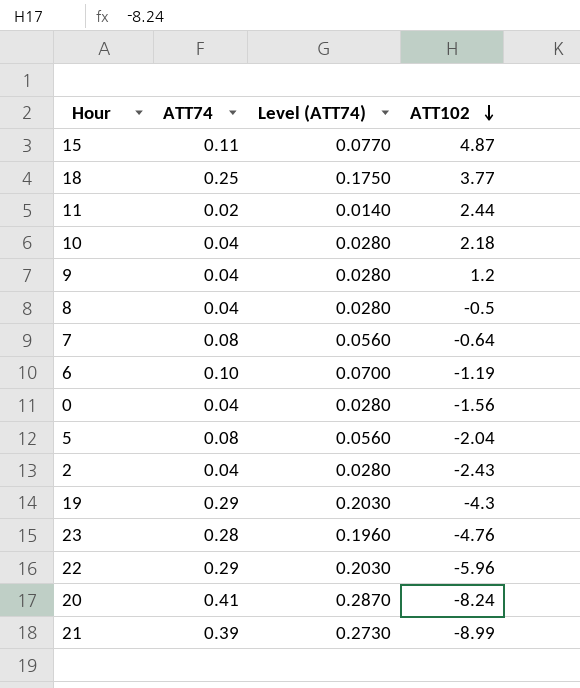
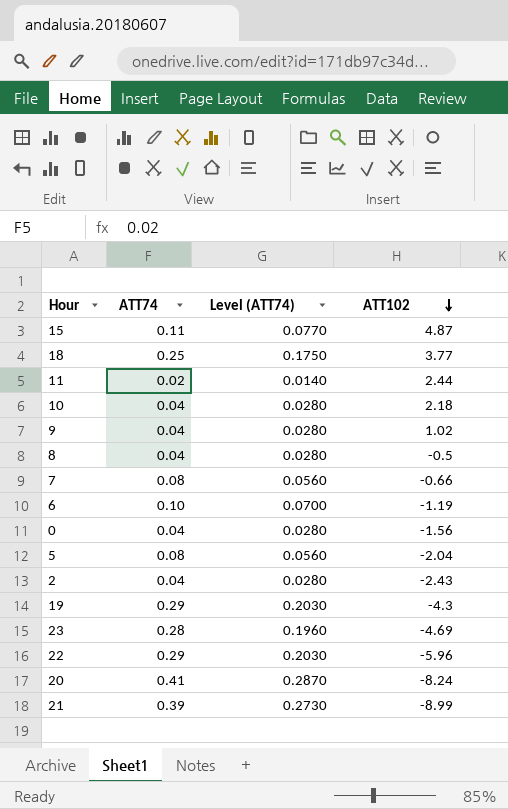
9 | ATT102: 1.2 -> 1.02
7 | ATT102: -0.64 -> -0.66
23 | ATT102: -4.76 -> -4.69

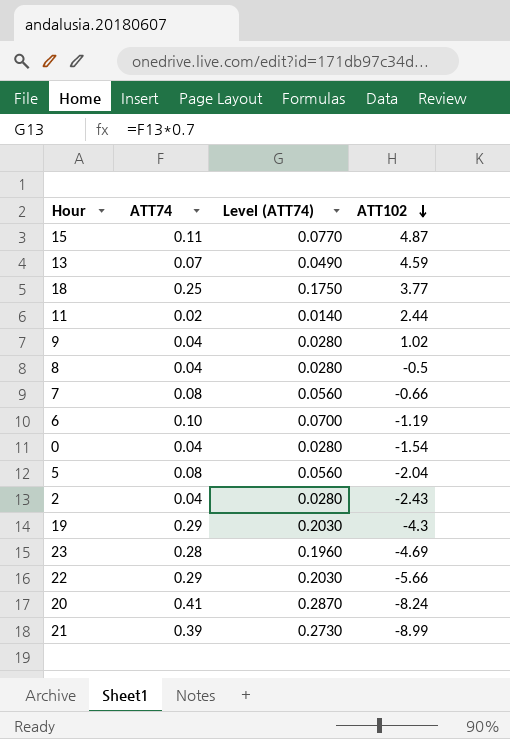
row 10: 0.04 | 0.0280 | 2.18 -> none
row 13: none -> 0.07 | 0.0490 | 4.59
0 | ATT102: -1.56 -> -1.54
22 | ATT102: -5.96 -> -5.66

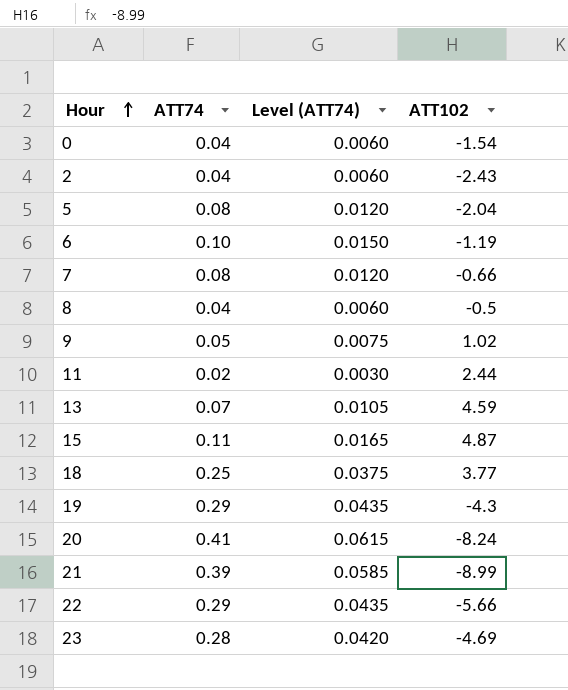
row order: ATT102 descending -> Hour ascending
column Level (ATT74) | formula: [ATT74] * 0.7 -> [ATT74] * 0.15
9 | ATT74: 0.04 -> 0.05

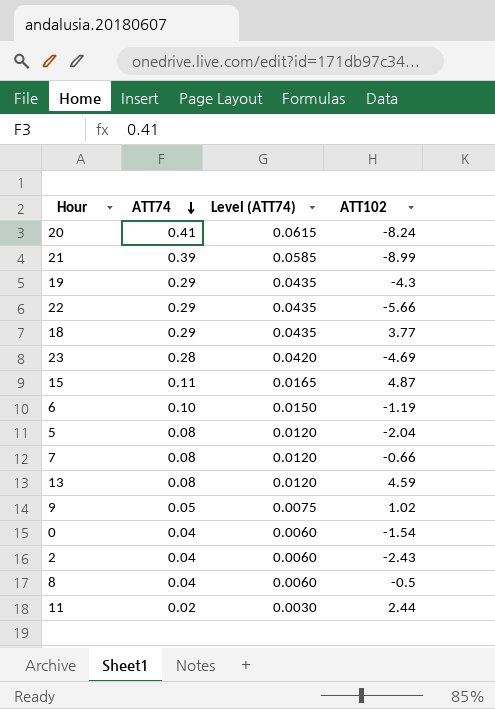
row order: Hour ascending -> ATT74 descending
18 | ATT74: 0.25 -> 0.29
18 | Level (ATT74): 0.0375 -> 0.0435
13 | ATT74: 0.07 -> 0.08
13 | Level (ATT74): 0.0105 -> 0.0120

